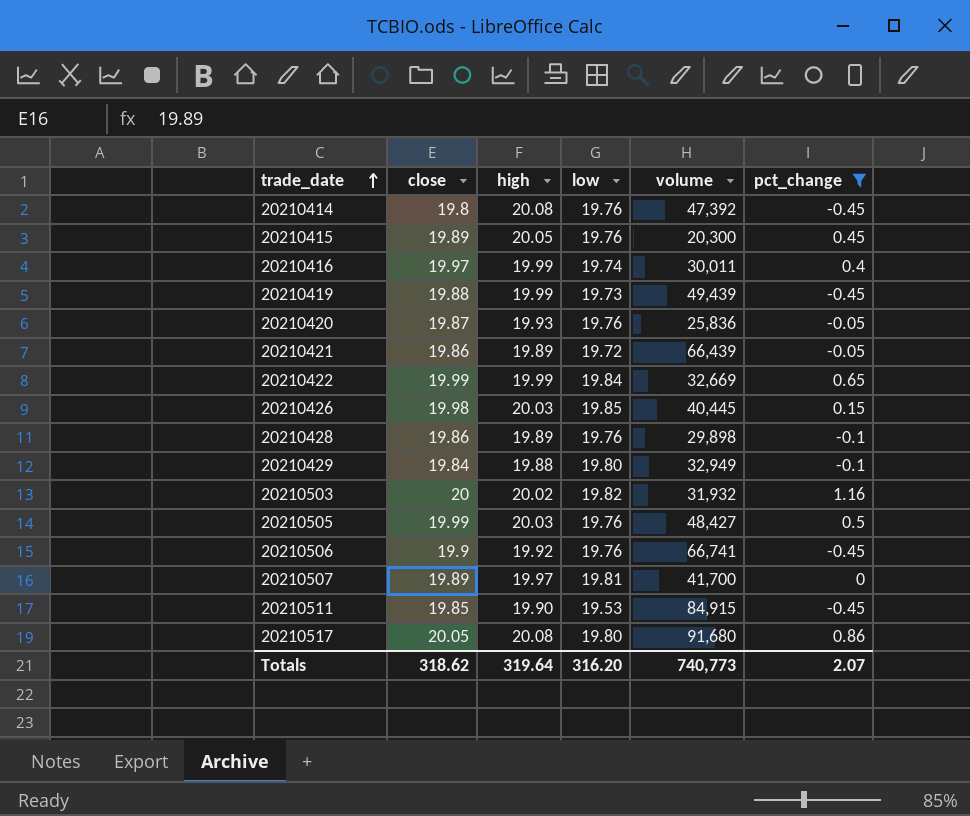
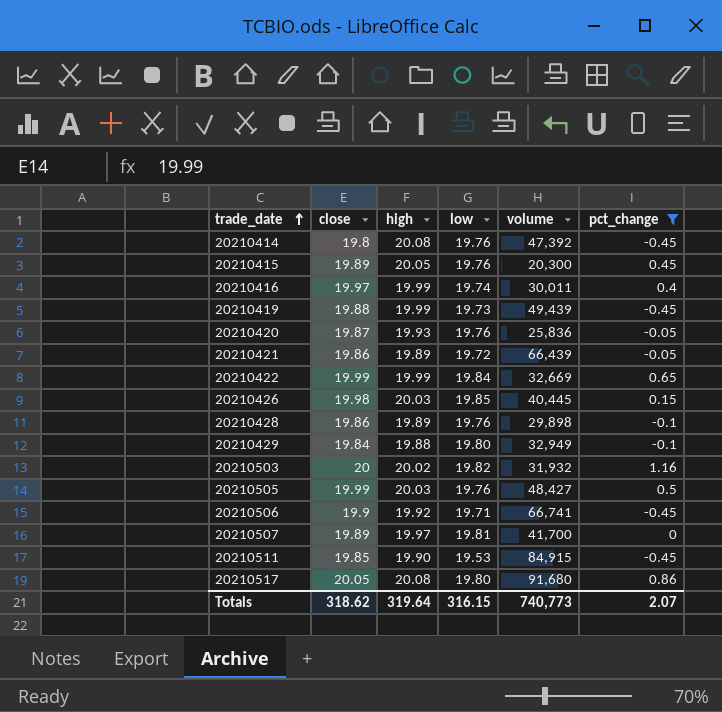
20210506 | low: 19.76 -> 19.71
Totals | low: 316.20 -> 316.15

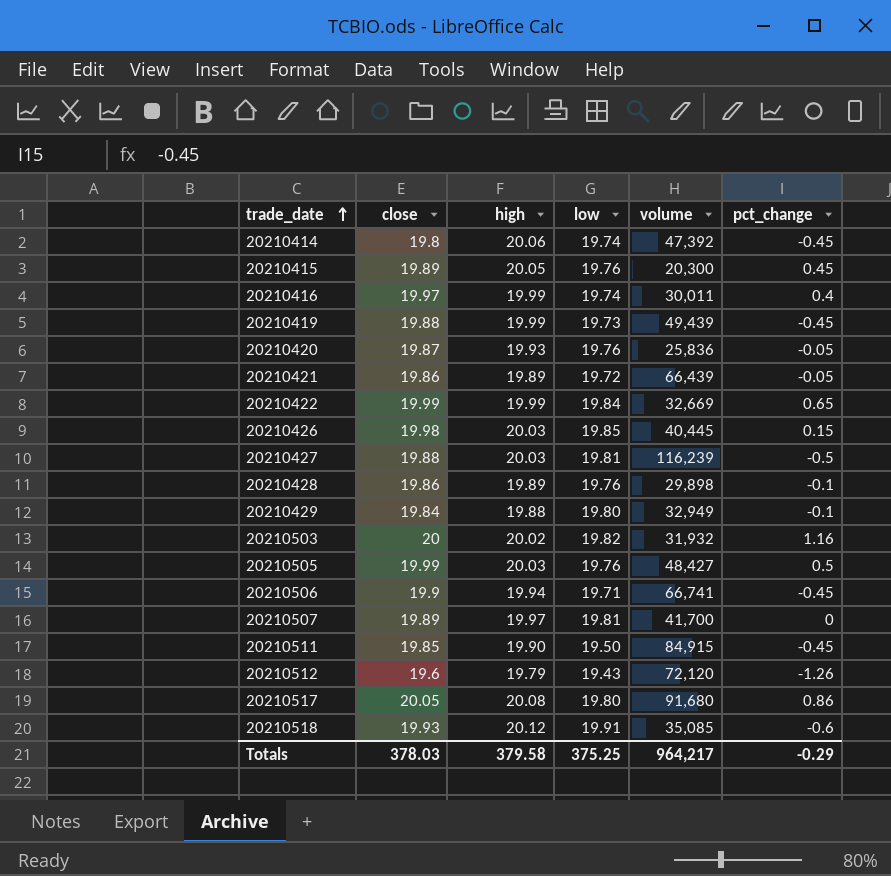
filter: pct_change >= -0.45 -> none
20210414 | high: 20.08 -> 20.06
20210414 | low: 19.76 -> 19.74
20210506 | high: 19.92 -> 19.94
20210511 | low: 19.53 -> 19.50
Totals | close: 318.62 -> 378.03
Totals | high: 319.64 -> 379.58
Totals | low: 316.15 -> 375.25
Totals | volume: 740,773 -> 964,217
Totals | pct_change: 2.07 -> -0.29

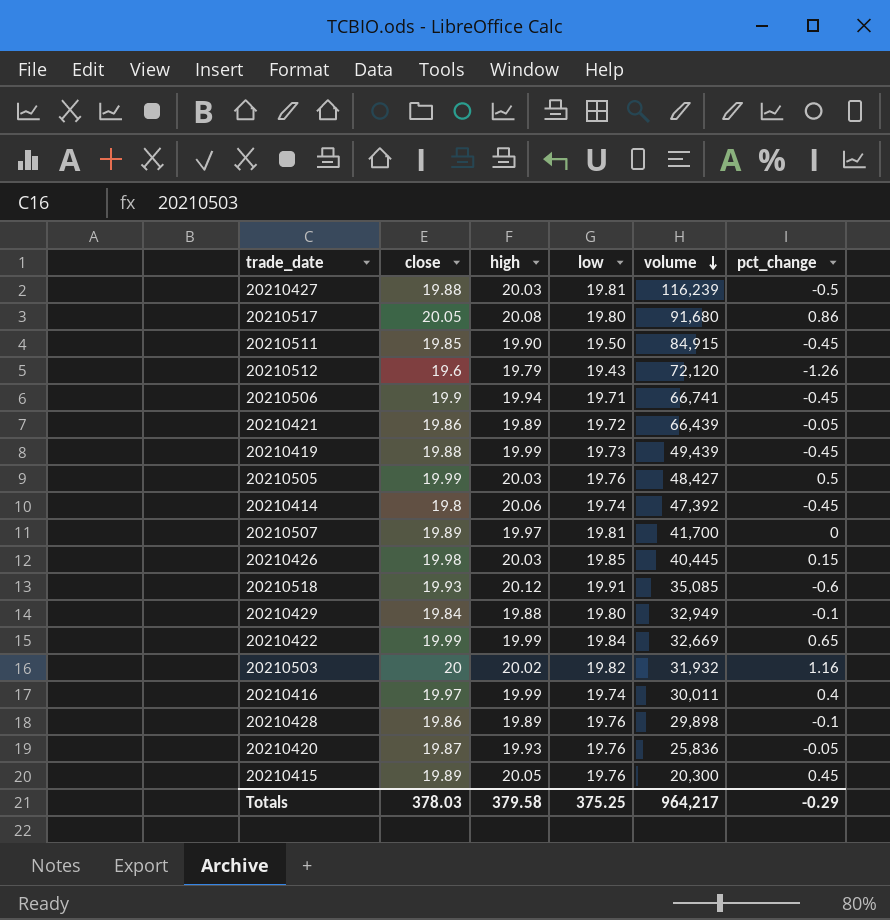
row order: trade_date ascending -> volume descending

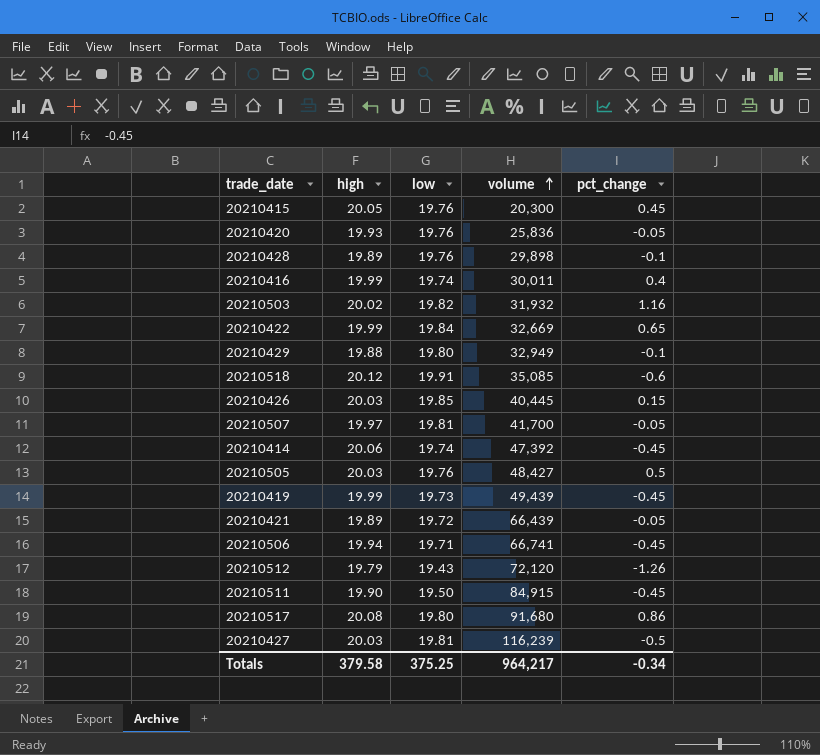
row order: volume descending -> volume ascending
column close | position: 2 -> none
20210507 | pct_change: 0 -> -0.05
Totals | pct_change: -0.29 -> -0.34

